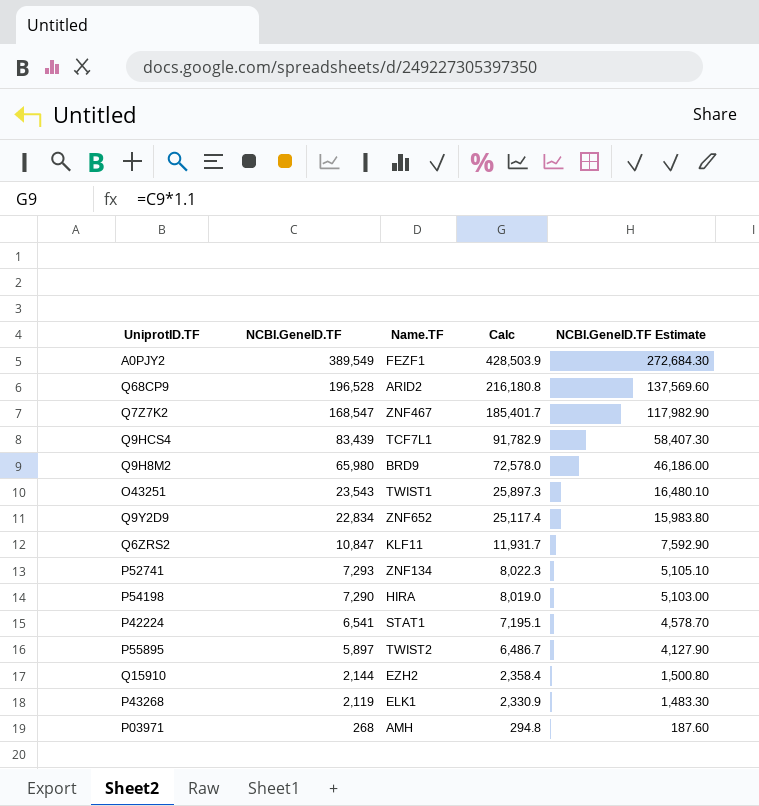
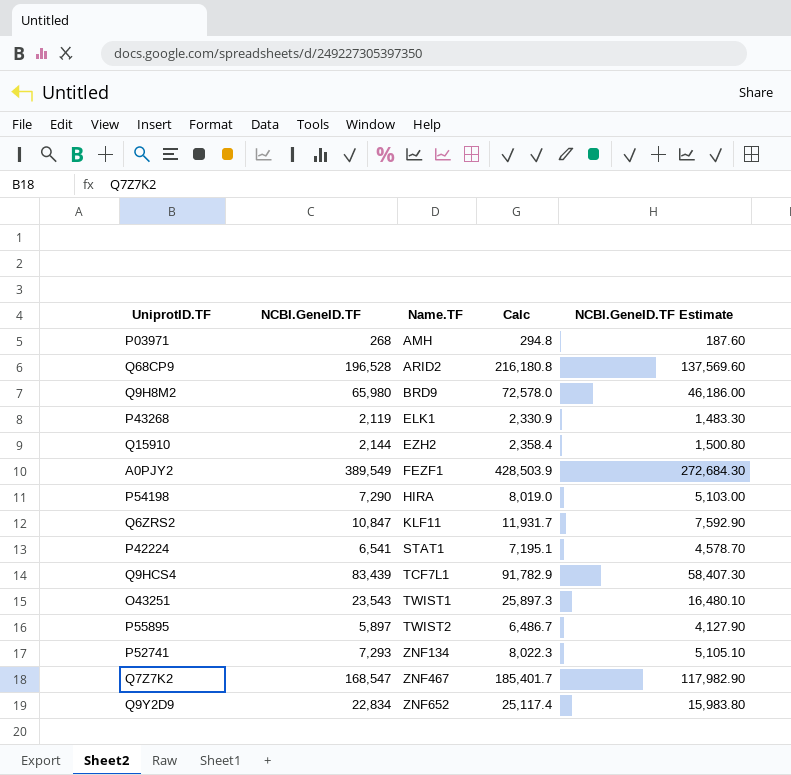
row order: NCBI.GeneID.TF descending -> Name.TF ascending

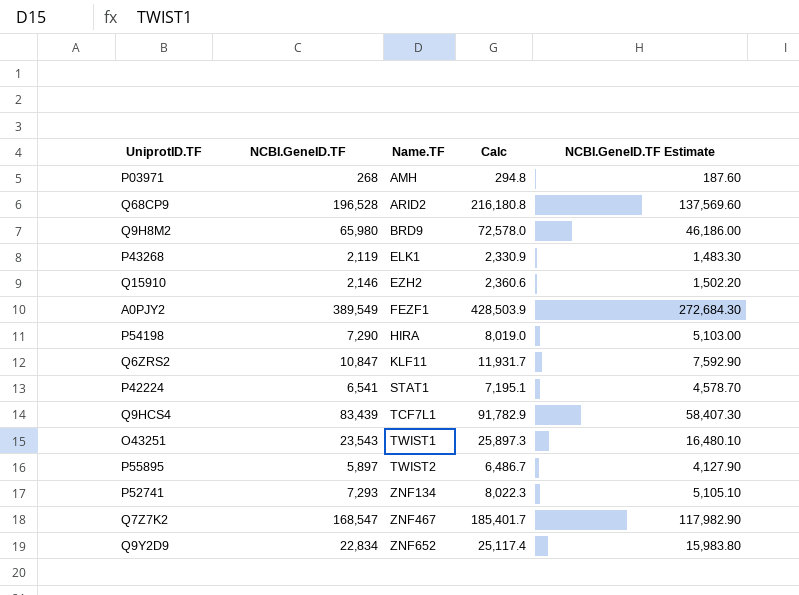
Q15910 | NCBI.GeneID.TF: 2,144 -> 2,146
Q15910 | Calc: 2,358.4 -> 2,360.6
Q15910 | NCBI.GeneID.TF Estimate: 1,500.80 -> 1,502.20

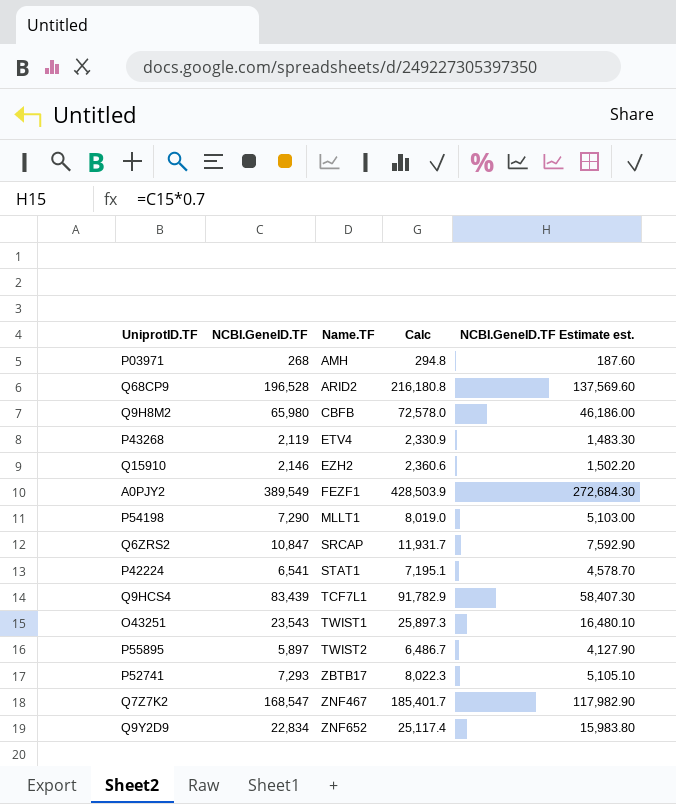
column name: NCBI.GeneID.TF Estimate -> NCBI.GeneID.TF Estimate est.
Q9H8M2 | Name.TF: BRD9 -> CBFB
P43268 | Name.TF: ELK1 -> ETV4
P54198 | Name.TF: HIRA -> MLLT1
Q6ZRS2 | Name.TF: KLF11 -> SRCAP
P52741 | Name.TF: ZNF134 -> ZBTB17

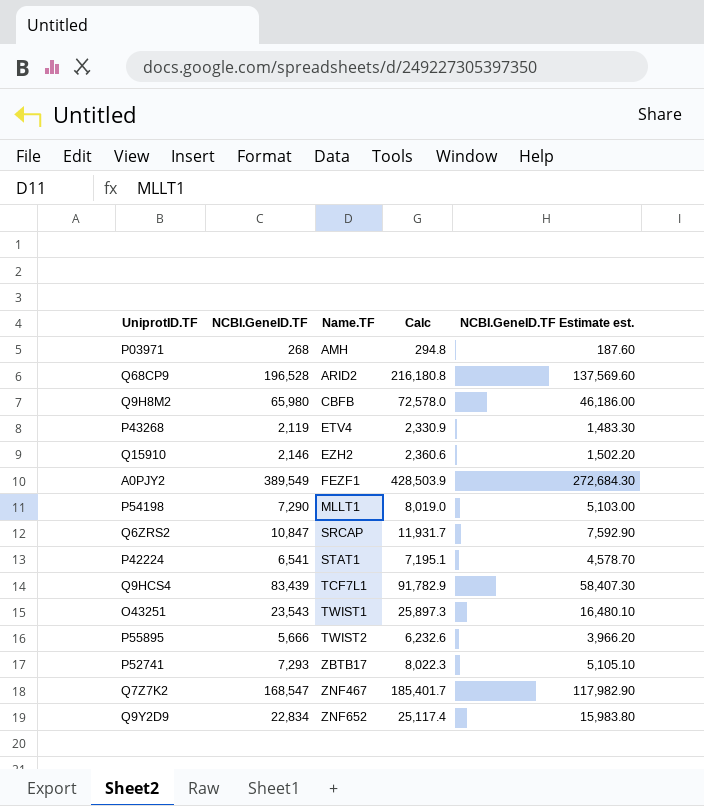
P55895 | NCBI.GeneID.TF: 5,897 -> 5,666
P55895 | Calc: 6,486.7 -> 6,232.6
P55895 | NCBI.GeneID.TF Estimate est.: 4,127.90 -> 3,966.20

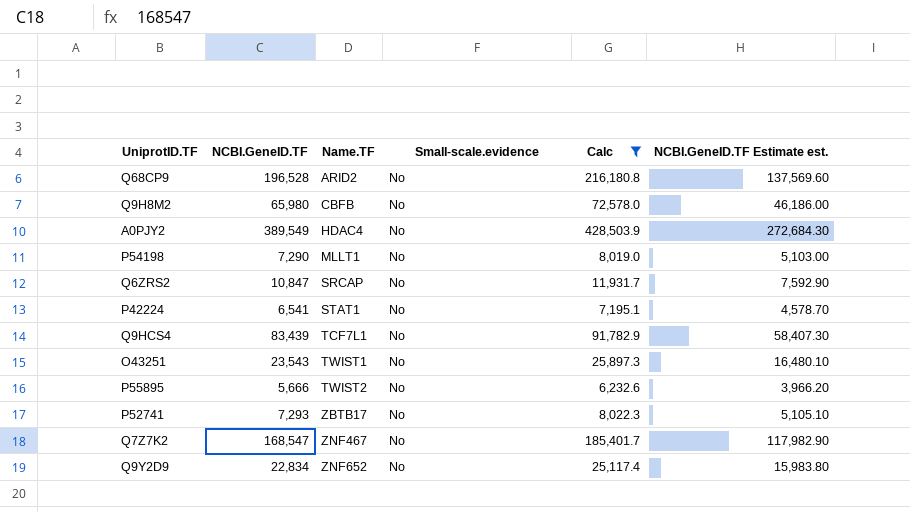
filter: none -> Calc >= 6,232.6
column Small-scale.evidence | position: none -> 4
A0PJY2 | Name.TF: FEZF1 -> HDAC4

